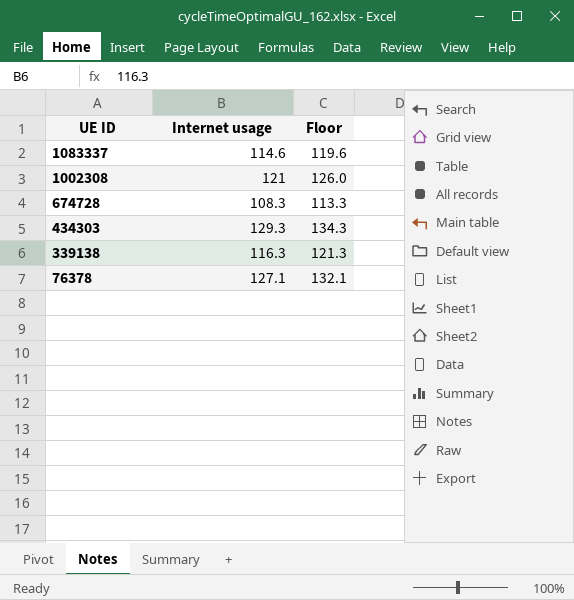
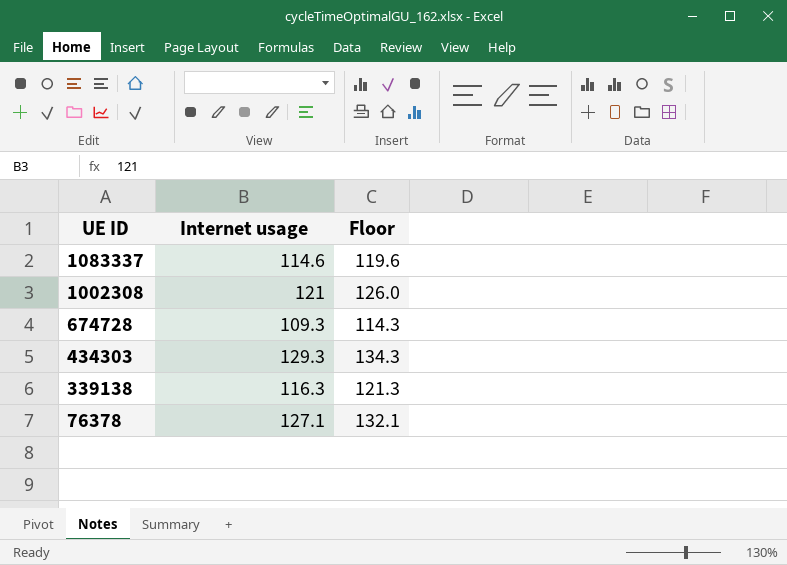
674728 | Internet usage: 108.3 -> 109.3
674728 | Floor: 113.3 -> 114.3

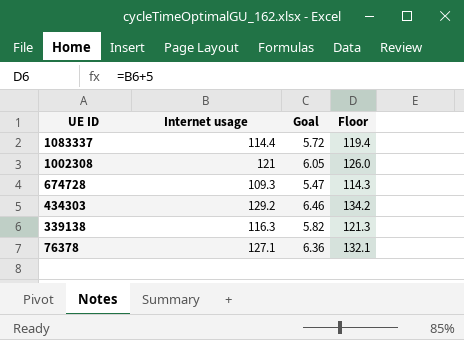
column Goal | formula: none -> [Internet usage] * 0.05
1083337 | Internet usage: 114.6 -> 114.4
1083337 | Floor: 119.6 -> 119.4
434303 | Internet usage: 129.3 -> 129.2
434303 | Floor: 134.3 -> 134.2

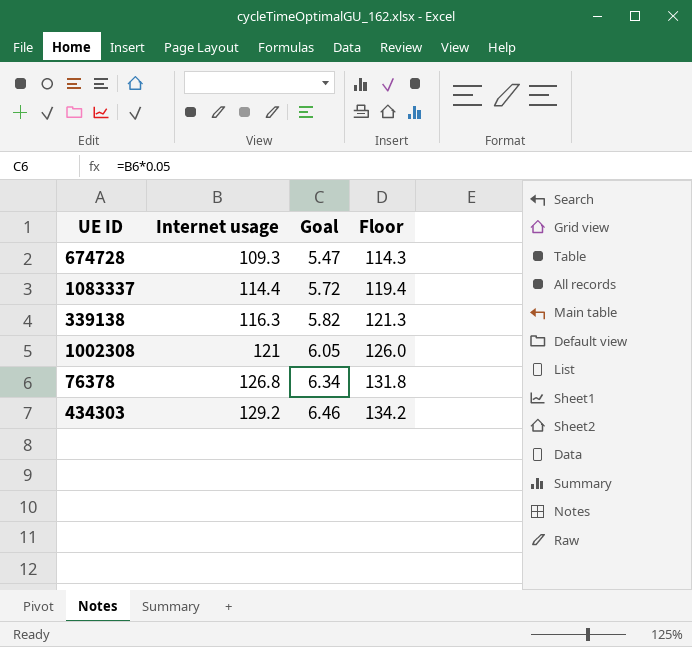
row order: UE ID descending -> Internet usage ascending
76378 | Internet usage: 127.1 -> 126.8
76378 | Goal: 6.36 -> 6.34
76378 | Floor: 132.1 -> 131.8

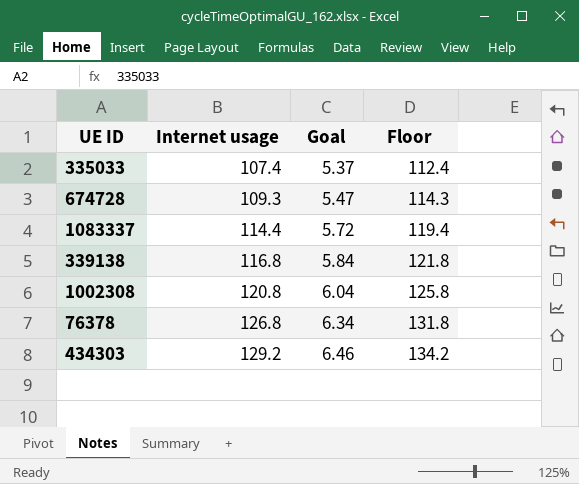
row 335033: none -> 107.4 | 5.37 | 112.4
339138 | Internet usage: 116.3 -> 116.8
339138 | Goal: 5.82 -> 5.84
339138 | Floor: 121.3 -> 121.8
1002308 | Internet usage: 121 -> 120.8
1002308 | Goal: 6.05 -> 6.04
1002308 | Floor: 126.0 -> 125.8

